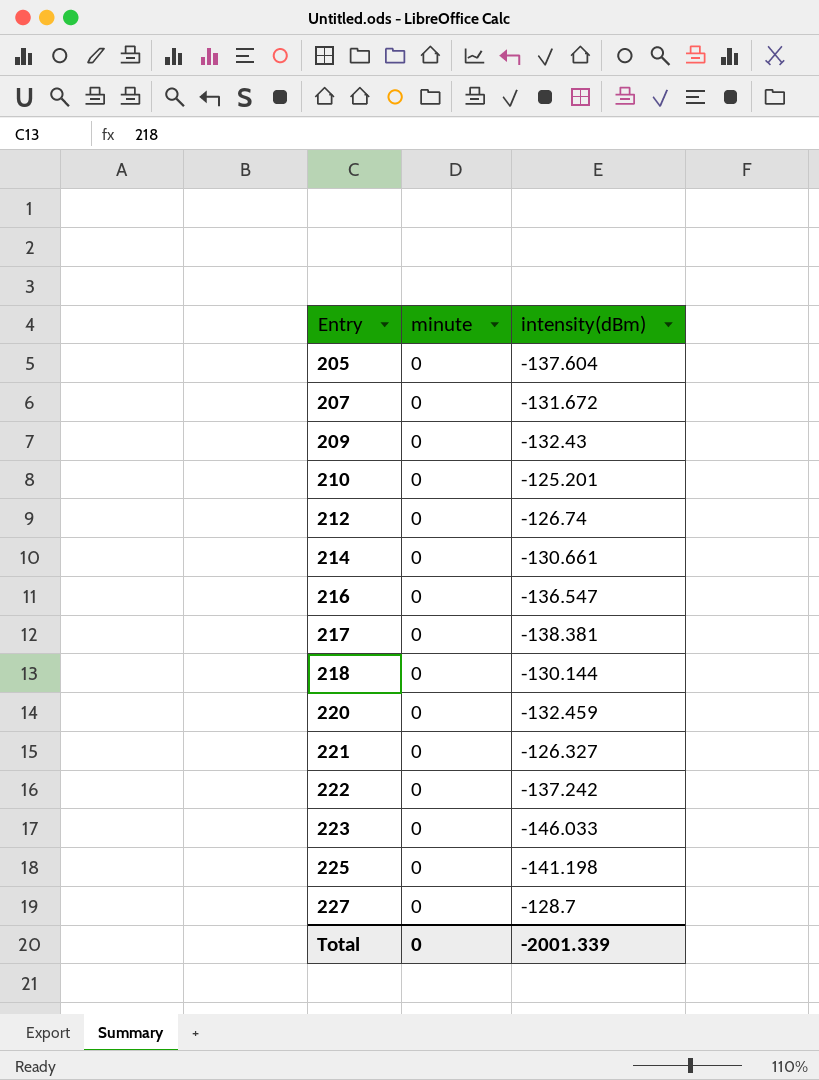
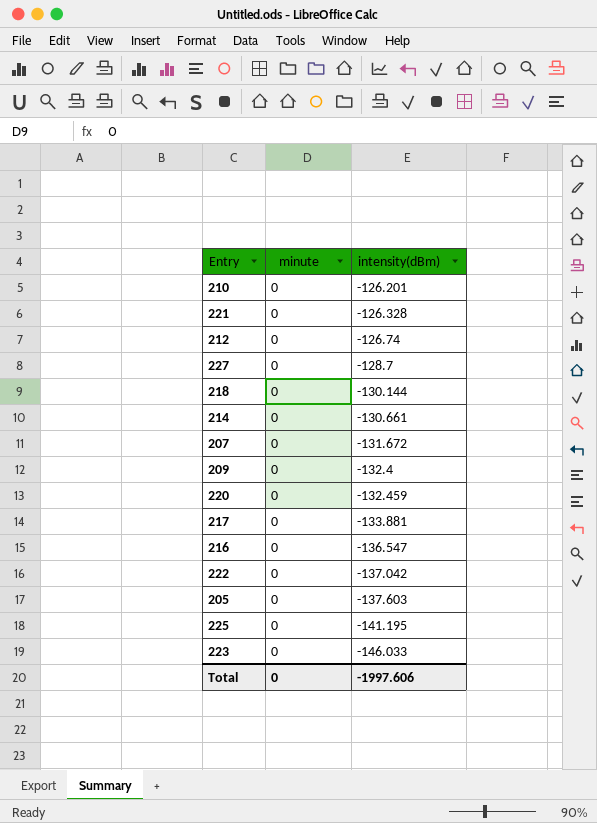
row order: Entry ascending -> intensity(dBm) descending
210 | intensity(dBm): -125.201 -> -126.201
221 | intensity(dBm): -126.327 -> -126.328
209 | intensity(dBm): -132.43 -> -132.4
217 | intensity(dBm): -138.381 -> -133.881
222 | intensity(dBm): -137.242 -> -137.042
205 | intensity(dBm): -137.604 -> -137.603
225 | intensity(dBm): -141.198 -> -141.195
Total | intensity(dBm): -2001.339 -> -1997.606

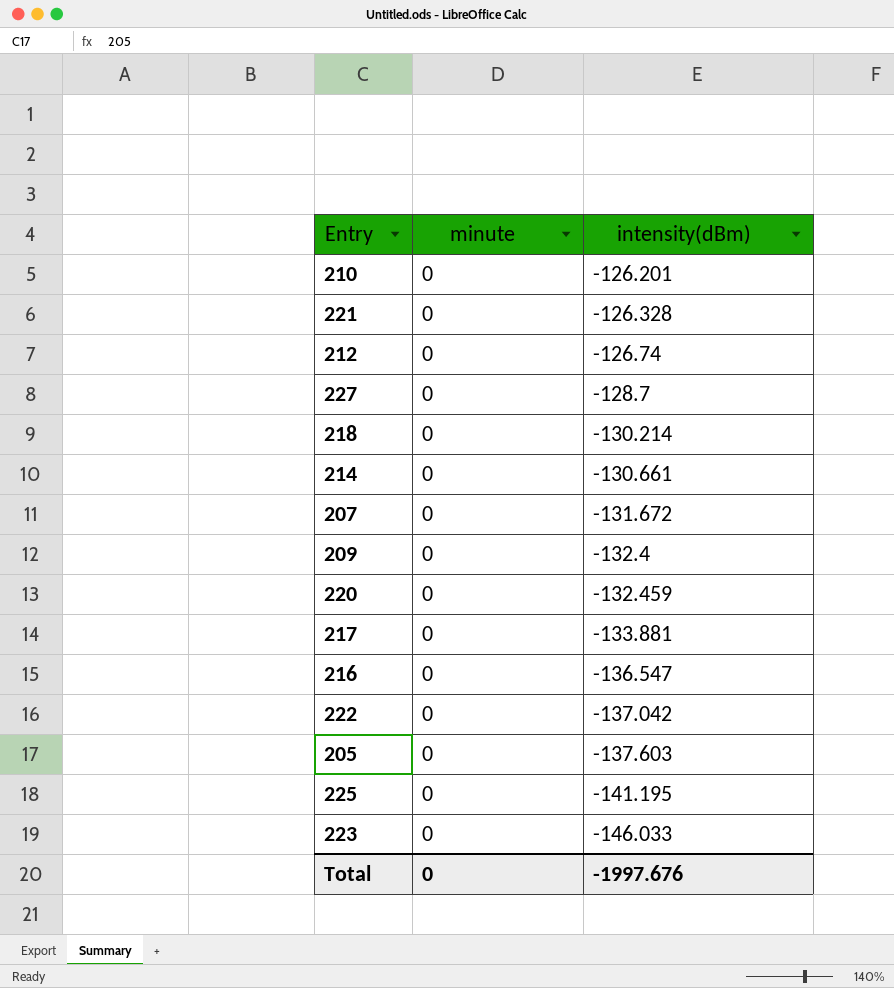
218 | intensity(dBm): -130.144 -> -130.214
Total | intensity(dBm): -1997.606 -> -1997.676

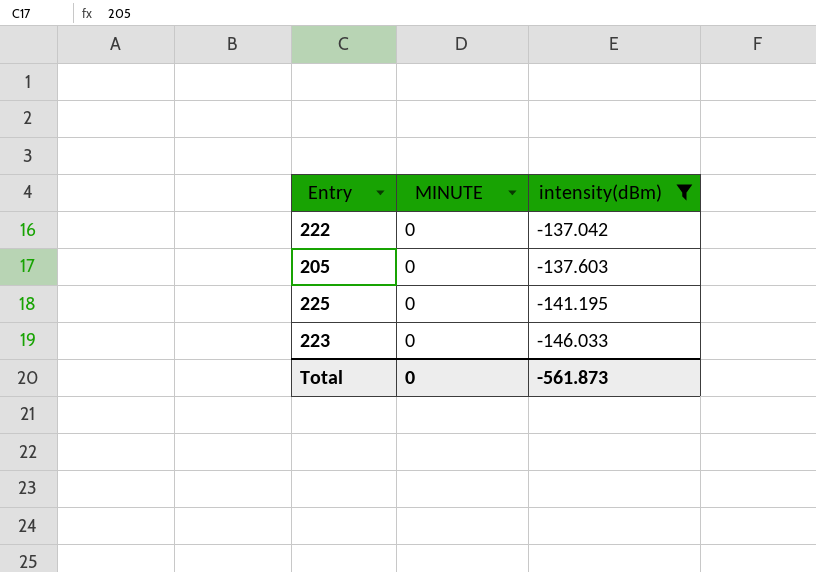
filter: none -> intensity(dBm) <= -137.042
column name: minute -> MINUTE
Total | intensity(dBm): -1997.676 -> -561.873

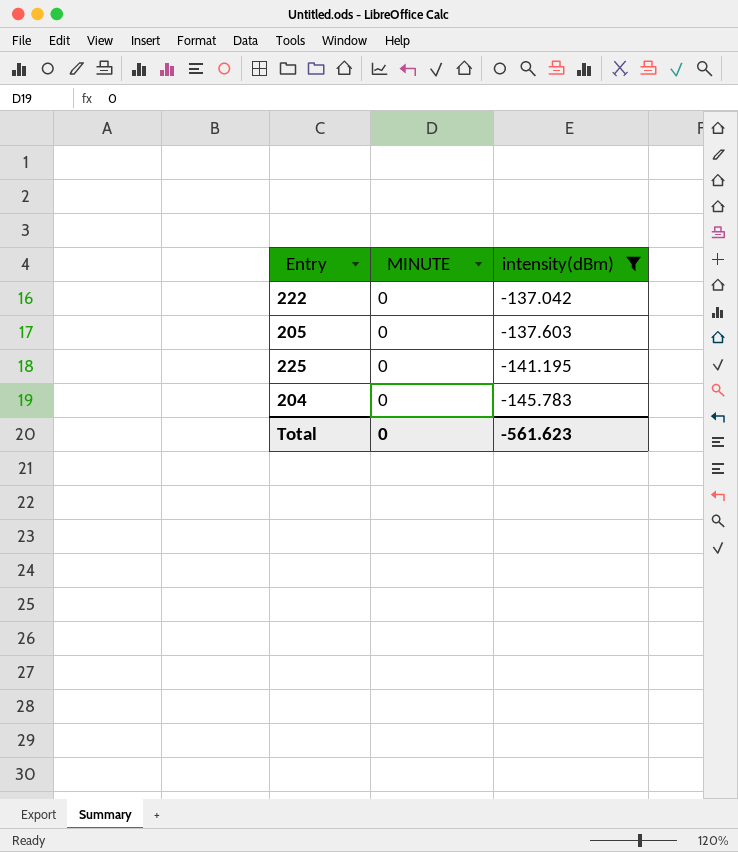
row 223: 0 | -146.033 -> none
row 204: none -> 0 | -145.783
Total | intensity(dBm): -561.873 -> -561.623

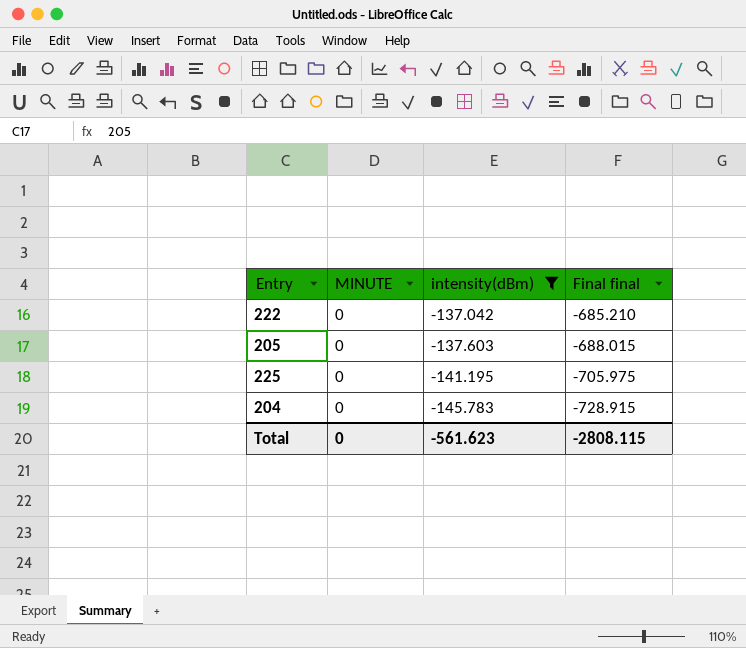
column Final final | formula: none -> [intensity(dBm)] * 5

